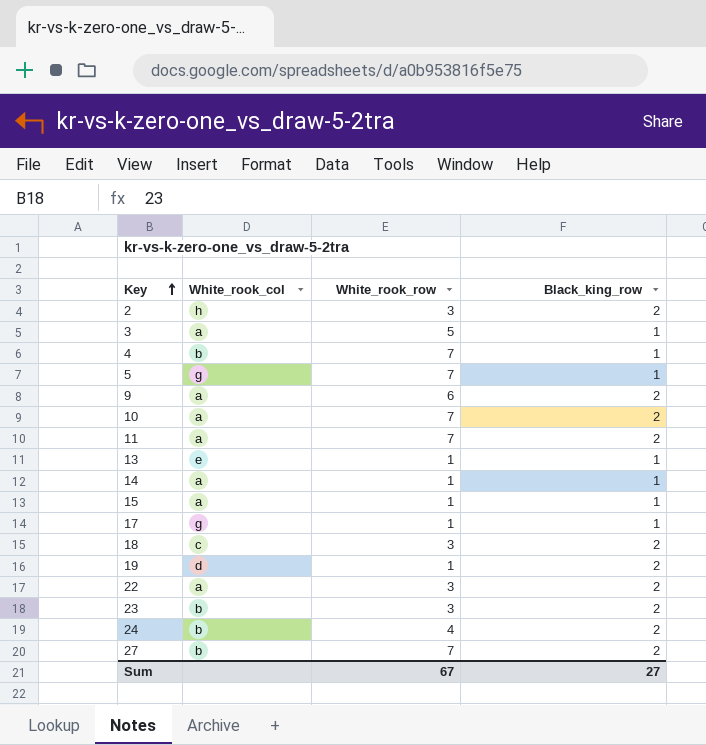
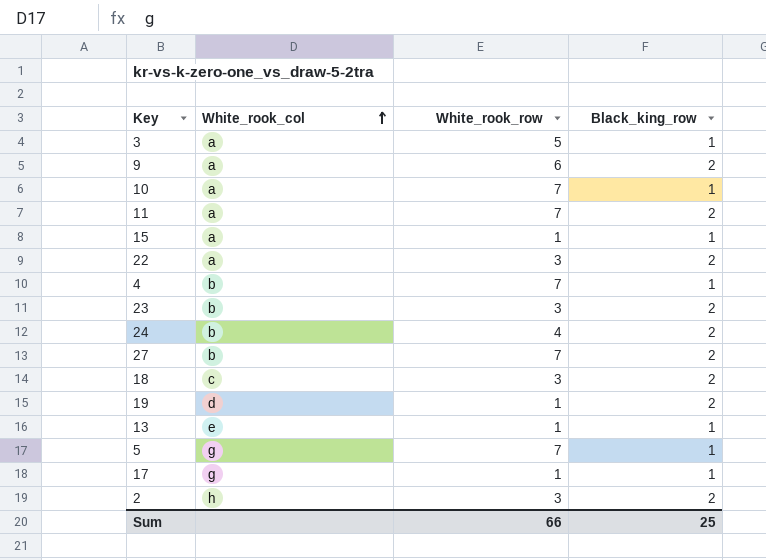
row order: Key ascending -> White_rook_col ascending
row 14: a | 1 | 1 -> none
10 | Black_king_row: 2 -> 1
Sum | White_rook_row: 67 -> 66
Sum | Black_king_row: 27 -> 25

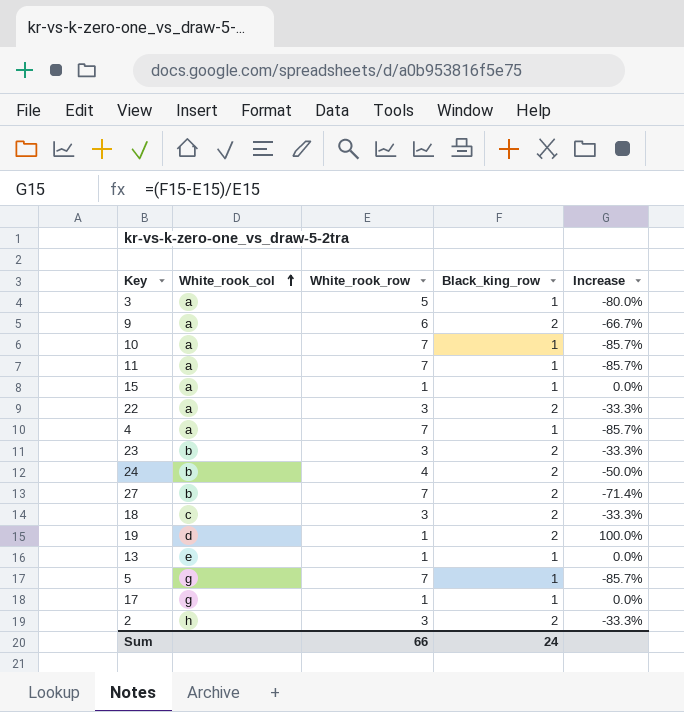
column Increase | formula: none -> ([Black_king_row] - [White_rook_row]) / [White_rook_row]
11 | Black_king_row: 2 -> 1
4 | White_rook_col: b -> a
Sum | Black_king_row: 25 -> 24

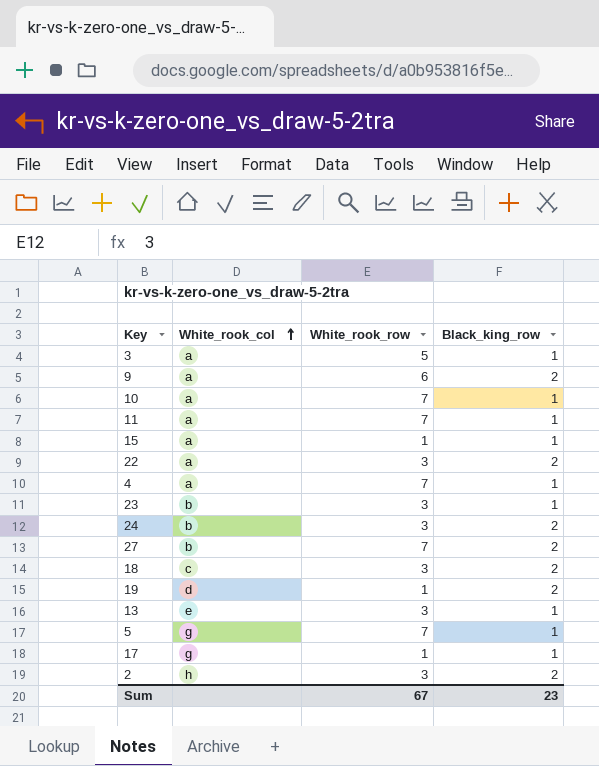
column Increase | formula: ([Black_king_row] - [White_rook_row]) / [White_rook_row] -> none
23 | Black_king_row: 2 -> 1
24 | White_rook_row: 4 -> 3
13 | White_rook_row: 1 -> 3
Sum | White_rook_row: 66 -> 67
Sum | Black_king_row: 24 -> 23

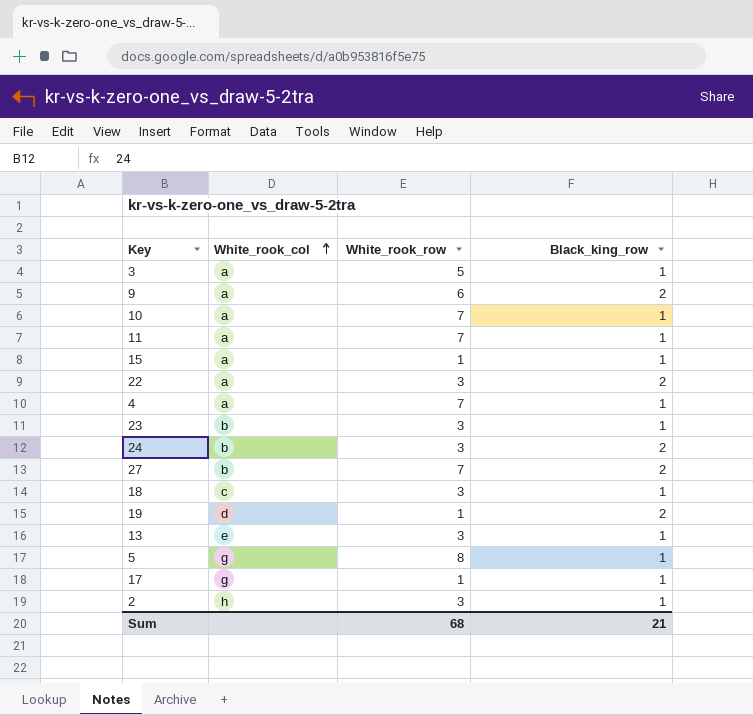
18 | Black_king_row: 2 -> 1
5 | White_rook_row: 7 -> 8
2 | Black_king_row: 2 -> 1
Sum | White_rook_row: 67 -> 68
Sum | Black_king_row: 23 -> 21

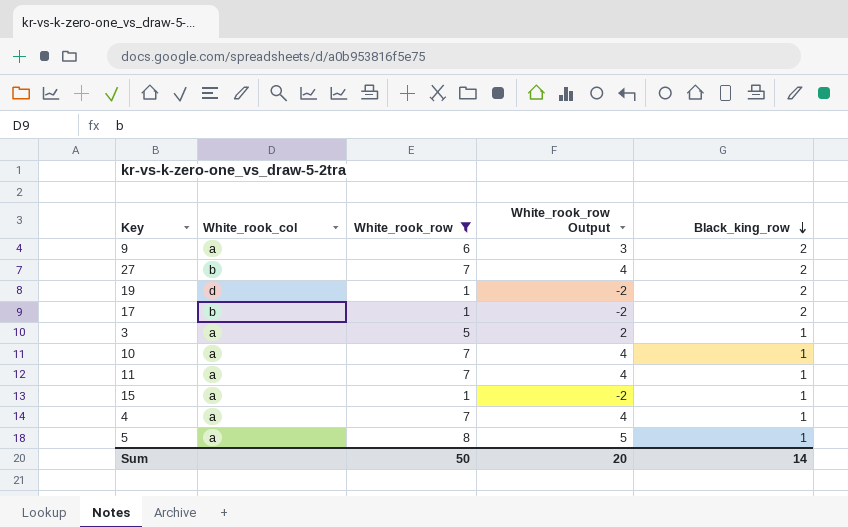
filter: none -> White_rook_row != 3
row order: White_rook_col ascending -> Black_king_row descending
column White_rook_row Output | formula: none -> [White_rook_row] - 3
17 | White_rook_col: g -> b
17 | Black_king_row: 1 -> 2
5 | White_rook_col: g -> a
Sum | White_rook_row: 68 -> 50
Sum | Black_king_row: 21 -> 14

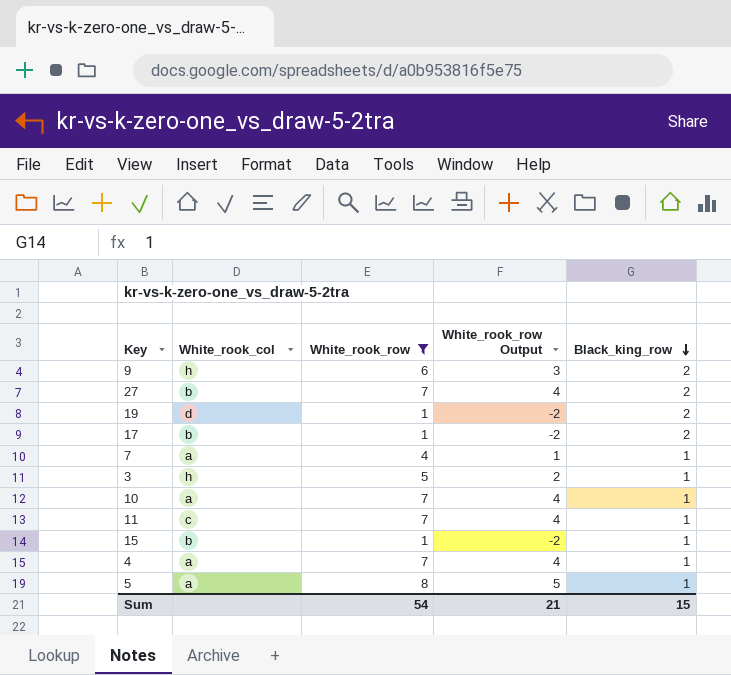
9 | White_rook_col: a -> h
row 7: none -> a | 4 | 1 | 1
3 | White_rook_col: a -> h
11 | White_rook_col: a -> c
15 | White_rook_col: a -> b
Sum | White_rook_row: 50 -> 54
Sum | White_rook_row Output: 20 -> 21
Sum | Black_king_row: 14 -> 15

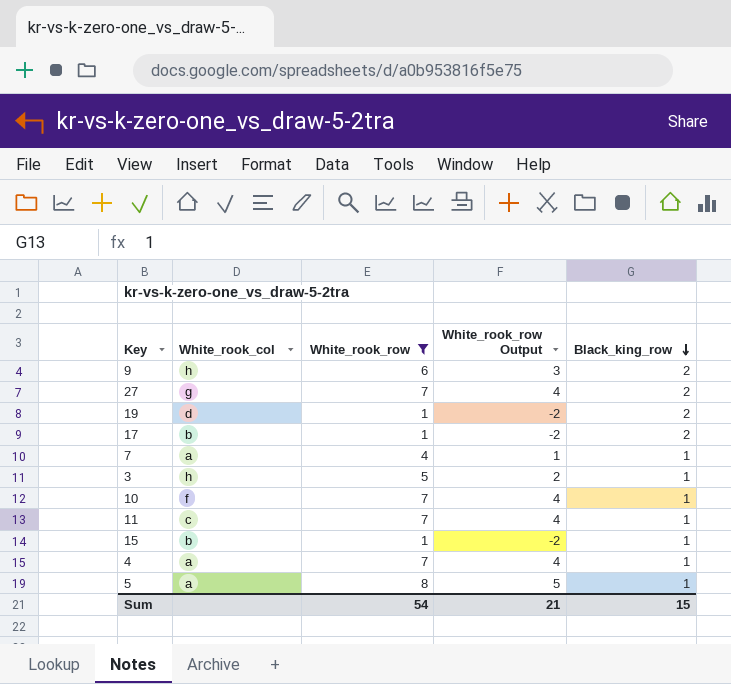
27 | White_rook_col: b -> g
10 | White_rook_col: a -> f

